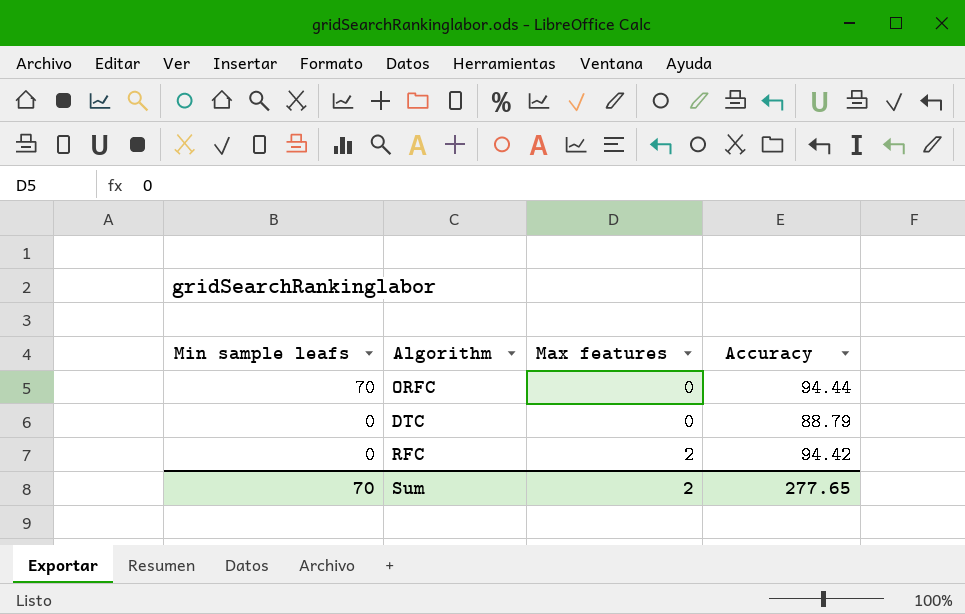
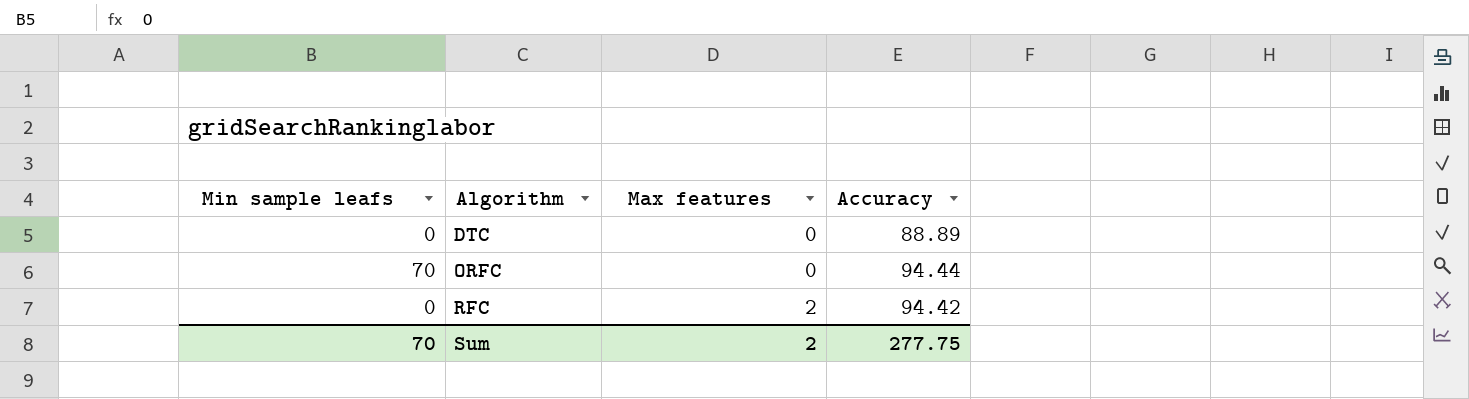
row order: Min sample leafs descending -> Algorithm ascending
DTC | Accuracy: 88.79 -> 88.89
Sum | Accuracy: 277.65 -> 277.75

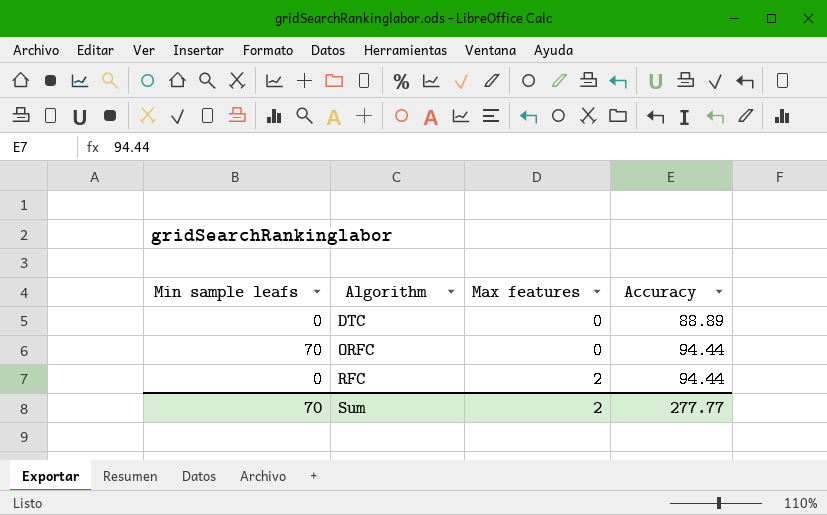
RFC | Accuracy: 94.42 -> 94.44
Sum | Accuracy: 277.75 -> 277.77

